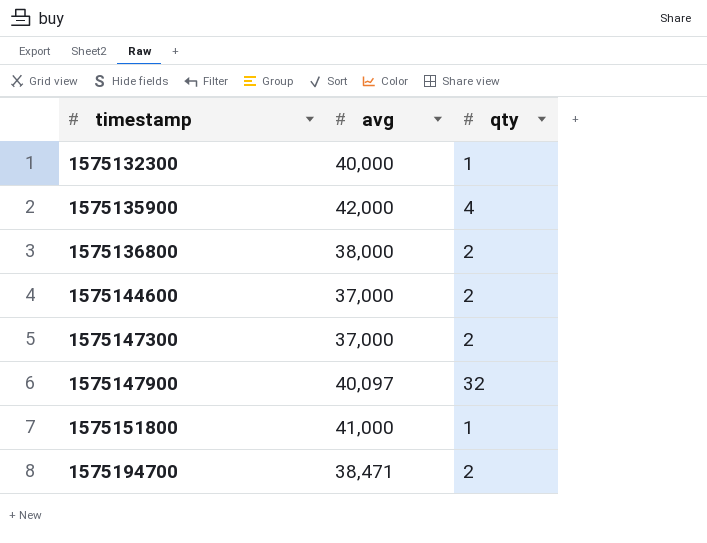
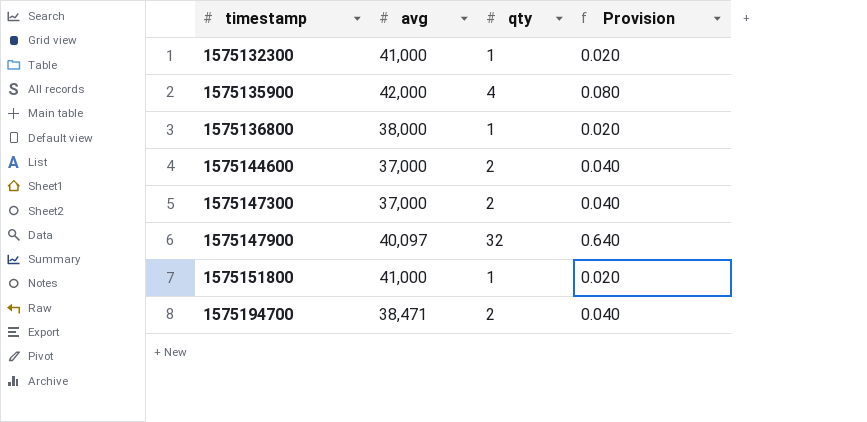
column Provision | formula: none -> [qty] * 0.02
1575132300 | avg: 40,000 -> 41,000
1575136800 | qty: 2 -> 1

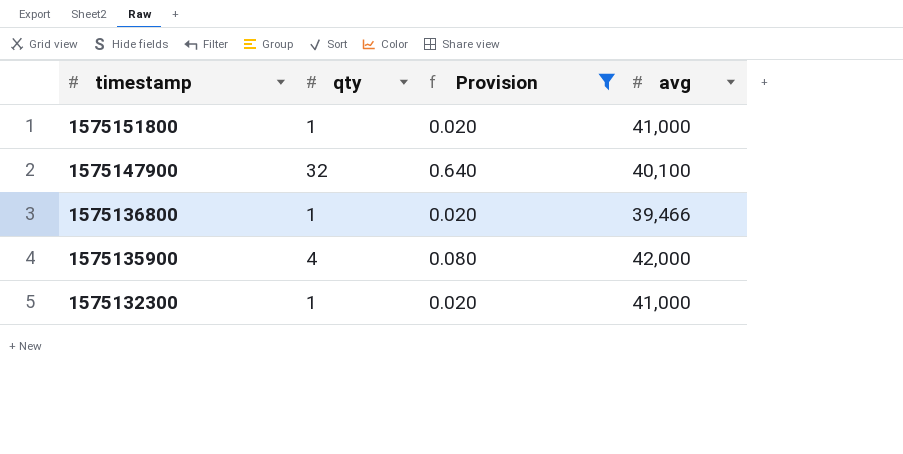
filter: none -> Provision != 0.040
row order: timestamp ascending -> timestamp descending
column avg | position: 2 -> 4
1575147900 | avg: 40,097 -> 40,100
1575136800 | avg: 38,000 -> 39,466

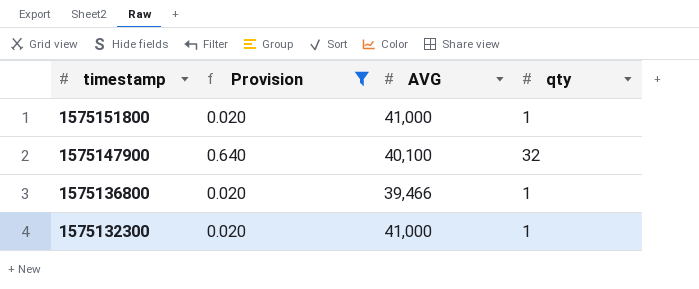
column name: avg -> AVG
column qty | position: 2 -> 4
row 1575135900: 4 | 0.080 | 42,000 -> none

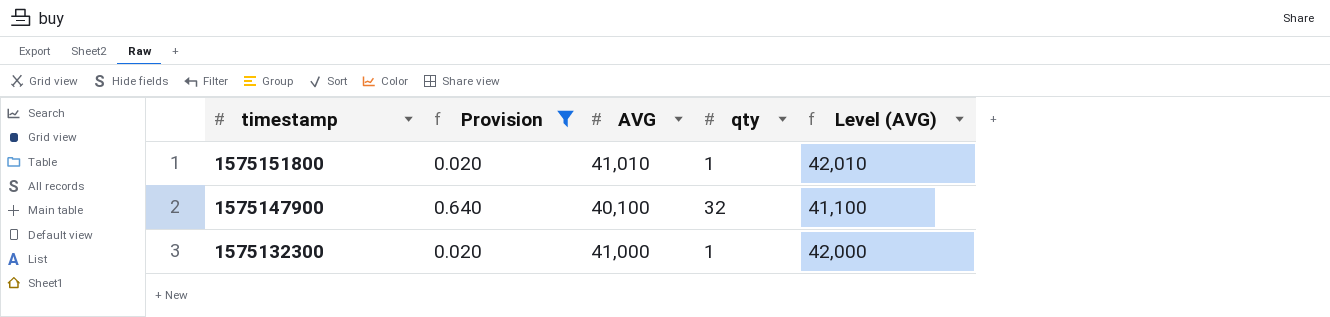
column Level (AVG) | formula: none -> [AVG] + 1000
row 1575136800: 0.020 | 39,466 | 1 -> none
1575151800 | AVG: 41,000 -> 41,010

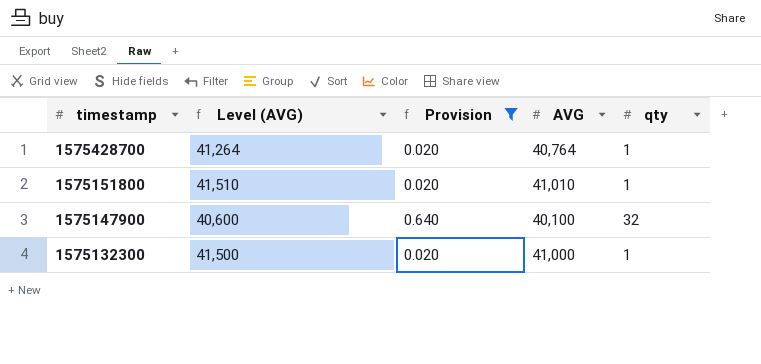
column Level (AVG) | formula: [AVG] + 1000 -> [AVG] + 500
column Level (AVG) | position: 5 -> 2
row 1575428700: none -> 41,264 | 0.020 | 40,764 | 1

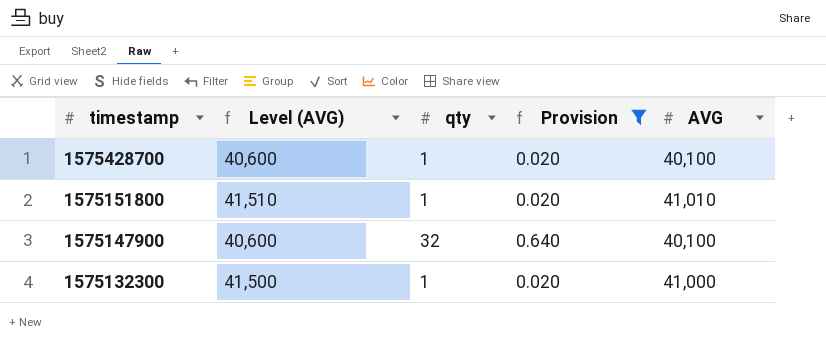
column qty | position: 5 -> 3
1575428700 | Level (AVG): 41,264 -> 40,600
1575428700 | AVG: 40,764 -> 40,100

